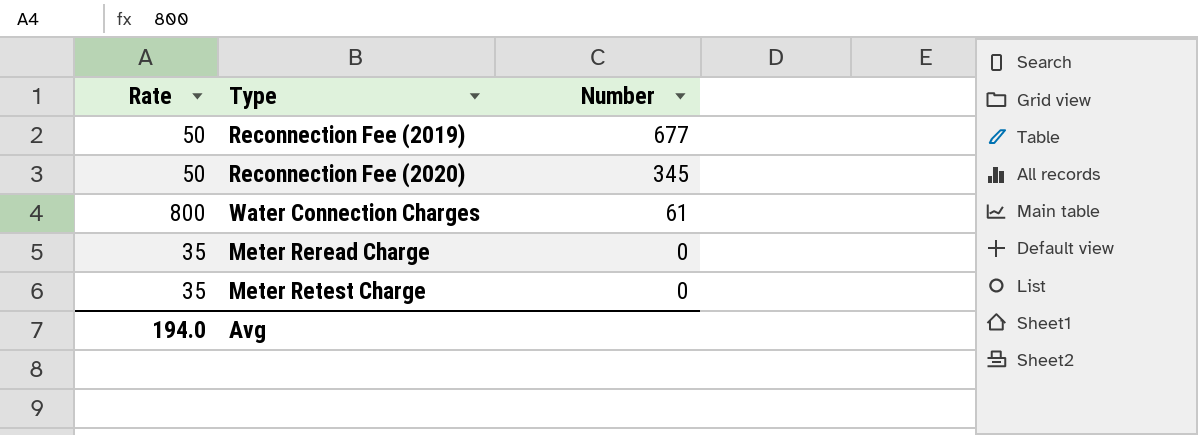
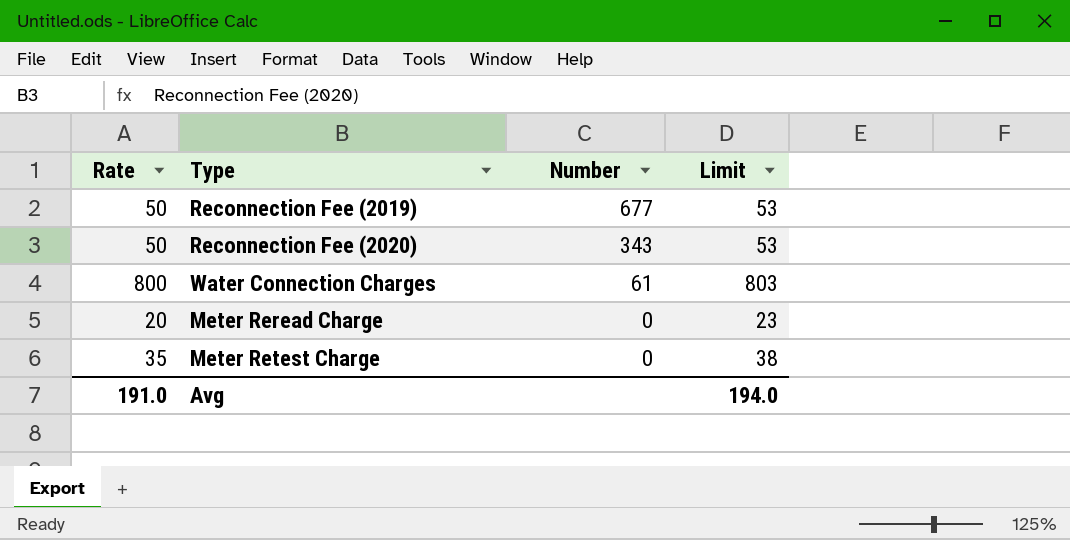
column Limit | formula: none -> [Rate] + 3
Reconnection Fee (2020) | Number: 345 -> 343
Meter Reread Charge | Rate: 35 -> 20
Avg | Rate: 194.0 -> 191.0

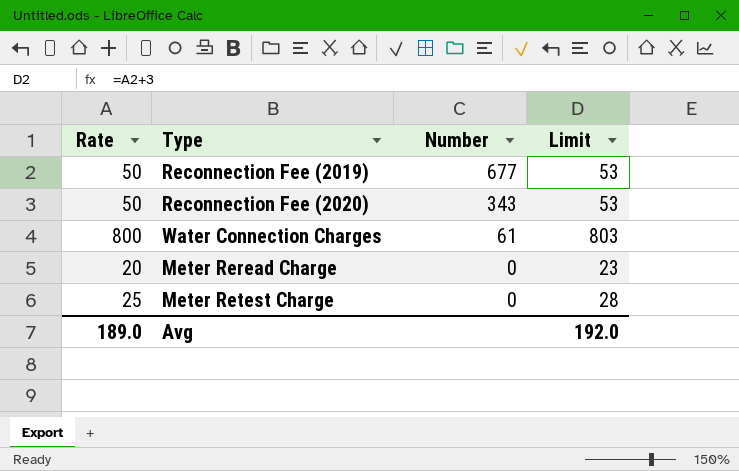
Meter Retest Charge | Rate: 35 -> 25
Meter Retest Charge | Limit: 38 -> 28
Avg | Rate: 191.0 -> 189.0
Avg | Limit: 194.0 -> 192.0

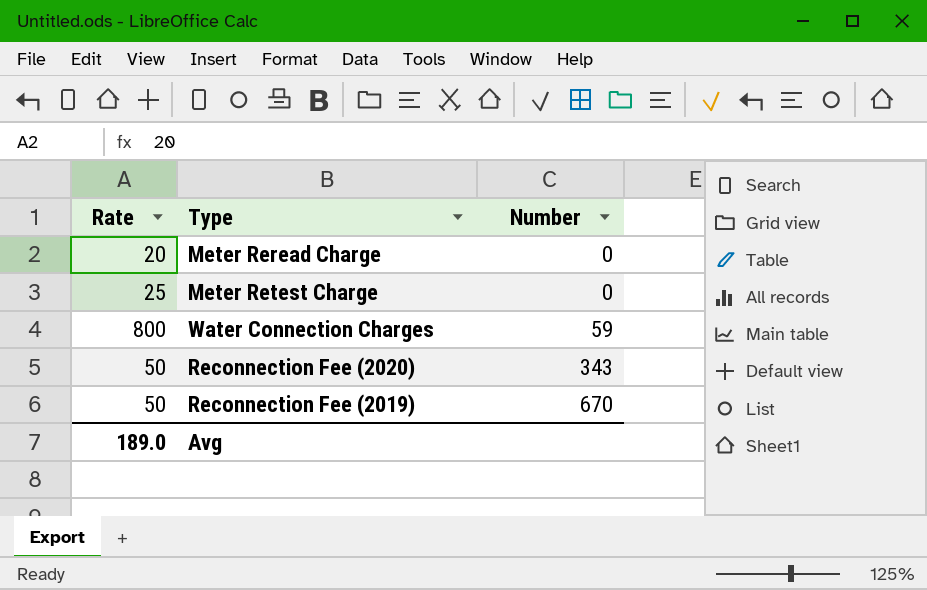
row order: Number descending -> Number ascending
column Limit | formula: [Rate] + 3 -> none
Water Connection Charges | Number: 61 -> 59
Reconnection Fee (2019) | Number: 677 -> 670

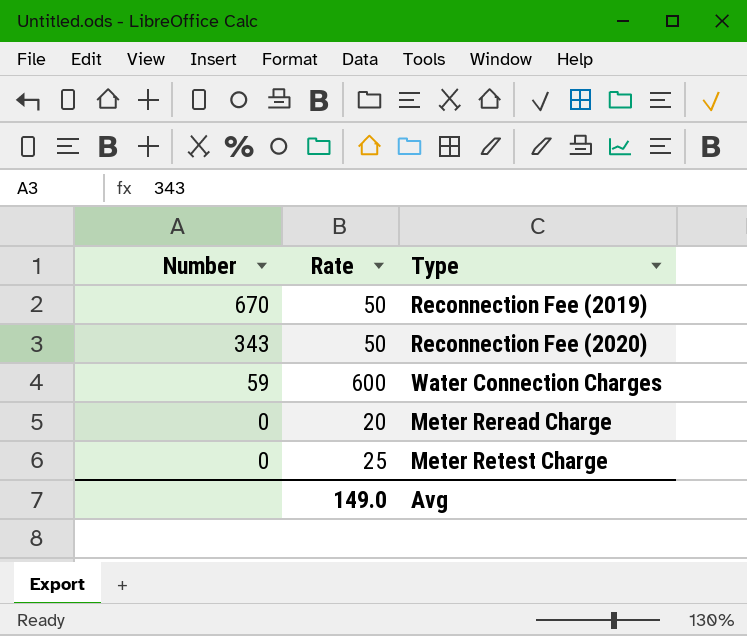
row order: Number ascending -> Number descending
column Number | position: 3 -> 1
Water Connection Charges | Rate: 800 -> 600
Avg | Rate: 189.0 -> 149.0

